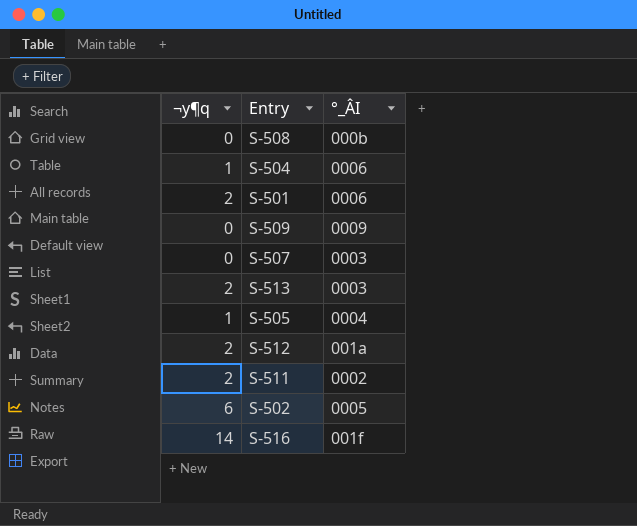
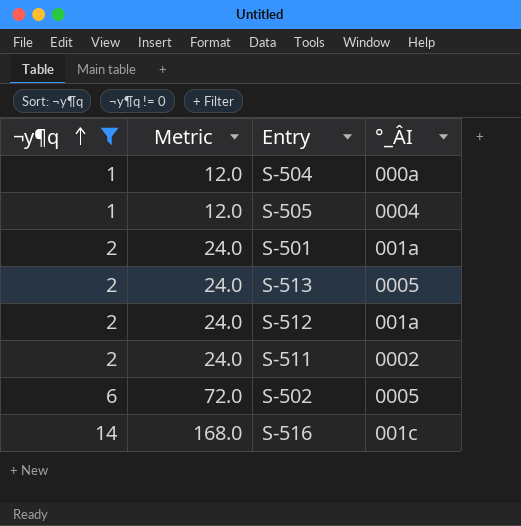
filter: none -> ¬y¶q != 0
row order: none -> ¬y¶q ascending
column Metric | formula: none -> [¬y¶q] * 12
S-504 | °_ÂI: 0006 -> 000a
S-501 | °_ÂI: 0006 -> 001a
S-513 | °_ÂI: 0003 -> 0005
S-516 | °_ÂI: 001f -> 001c

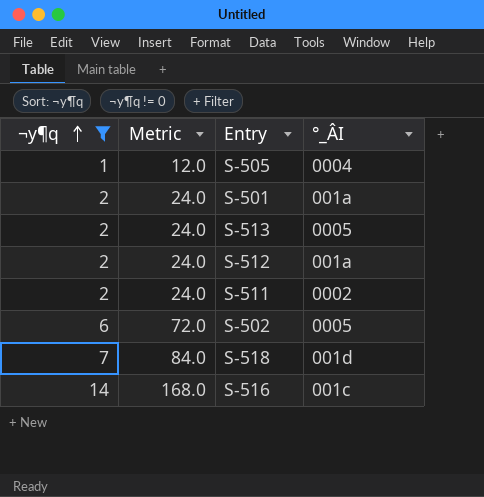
row S-504: 1 | 12.0 | 000a -> none
row S-518: none -> 7 | 84.0 | 001d

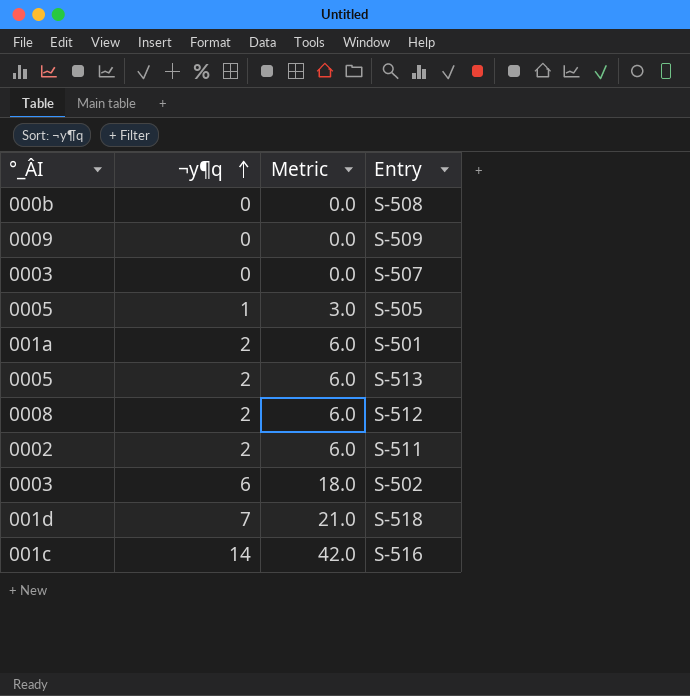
filter: ¬y¶q != 0 -> none
column °_ÂI | position: 4 -> 1
column Metric | formula: [¬y¶q] * 12 -> [¬y¶q] * 3
S-505 | °_ÂI: 0004 -> 0005
S-512 | °_ÂI: 001a -> 0008
S-502 | °_ÂI: 0005 -> 0003

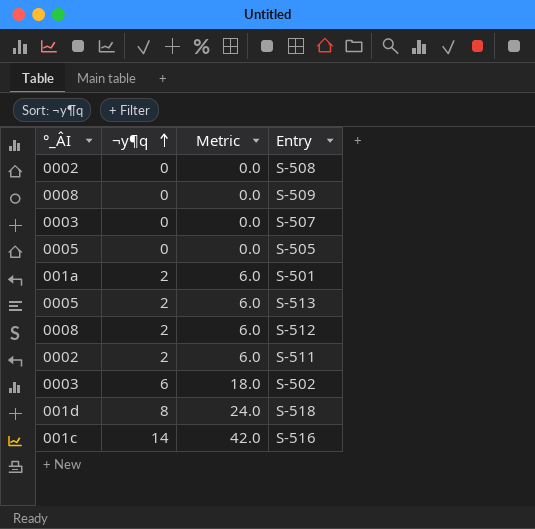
S-508 | °_ÂI: 000b -> 0002
S-509 | °_ÂI: 0009 -> 0008
S-505 | ¬y¶q: 1 -> 0
S-505 | Metric: 3.0 -> 0.0
S-518 | ¬y¶q: 7 -> 8
S-518 | Metric: 21.0 -> 24.0

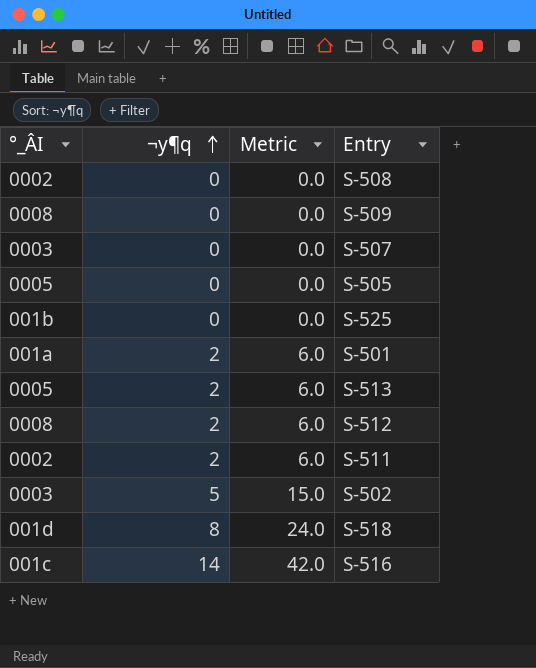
row S-525: none -> 001b | 0 | 0.0
S-502 | ¬y¶q: 6 -> 5
S-502 | Metric: 18.0 -> 15.0

